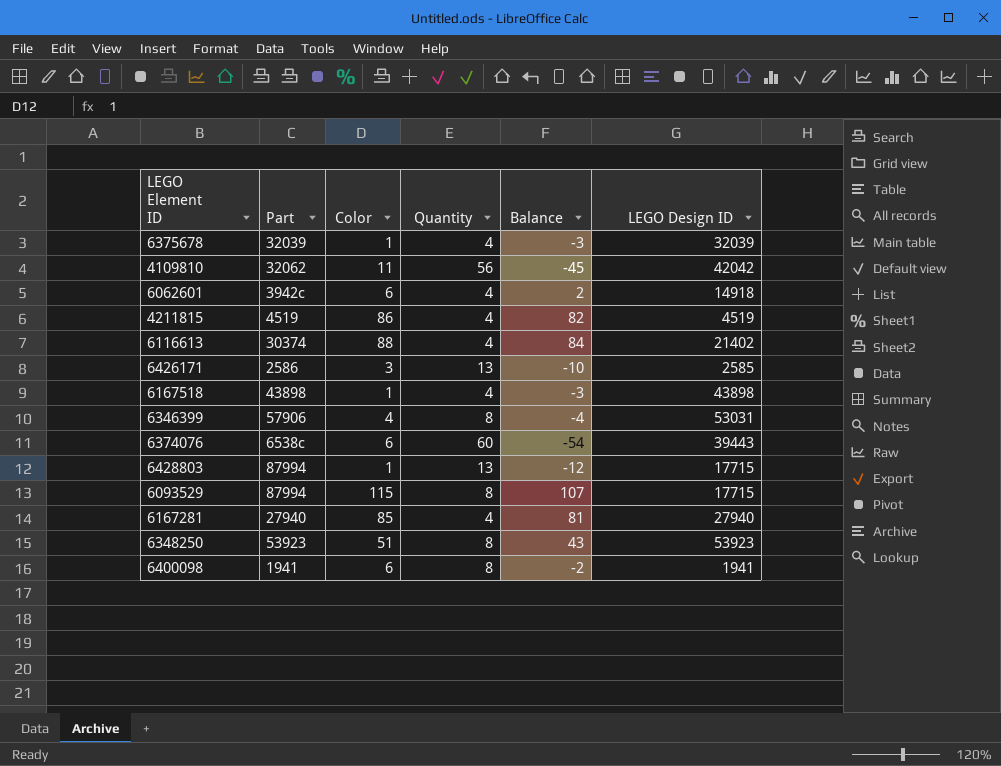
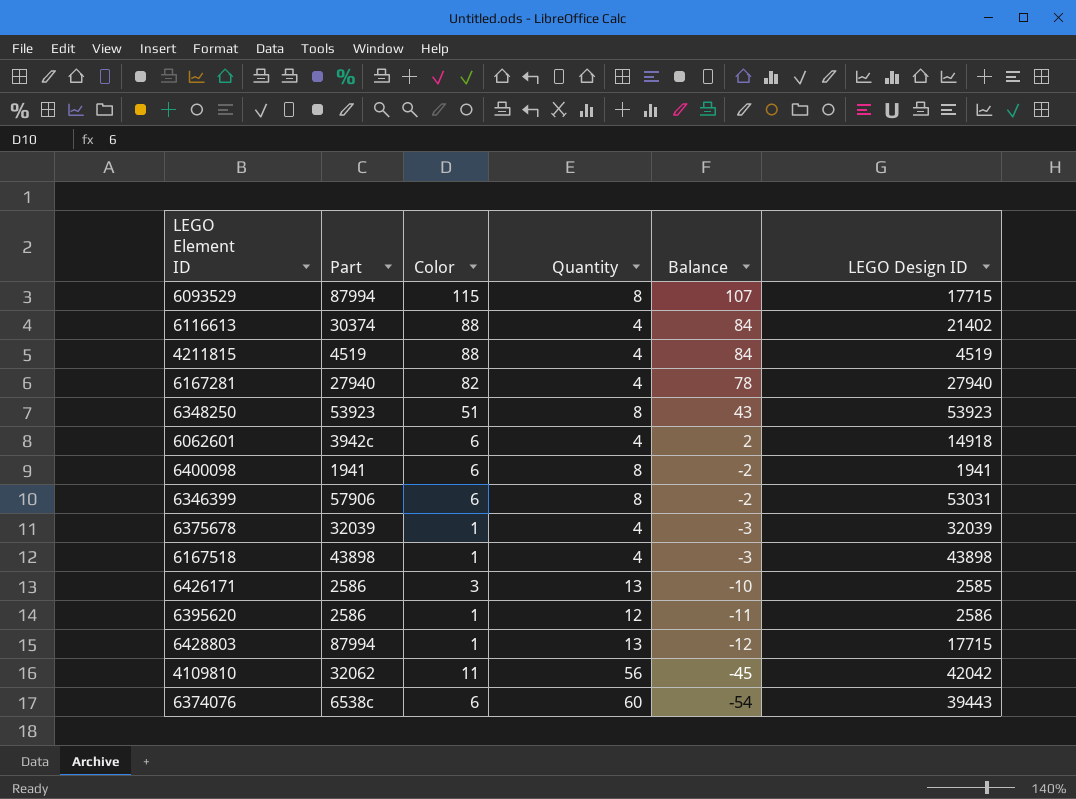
row order: none -> Balance descending
4211815 | Color: 86 -> 88
4211815 | Balance: 82 -> 84
6167281 | Color: 85 -> 82
6167281 | Balance: 81 -> 78
6346399 | Color: 4 -> 6
6346399 | Balance: -4 -> -2
row 6395620: none -> 2586 | 1 | 12 | -11 | 2586

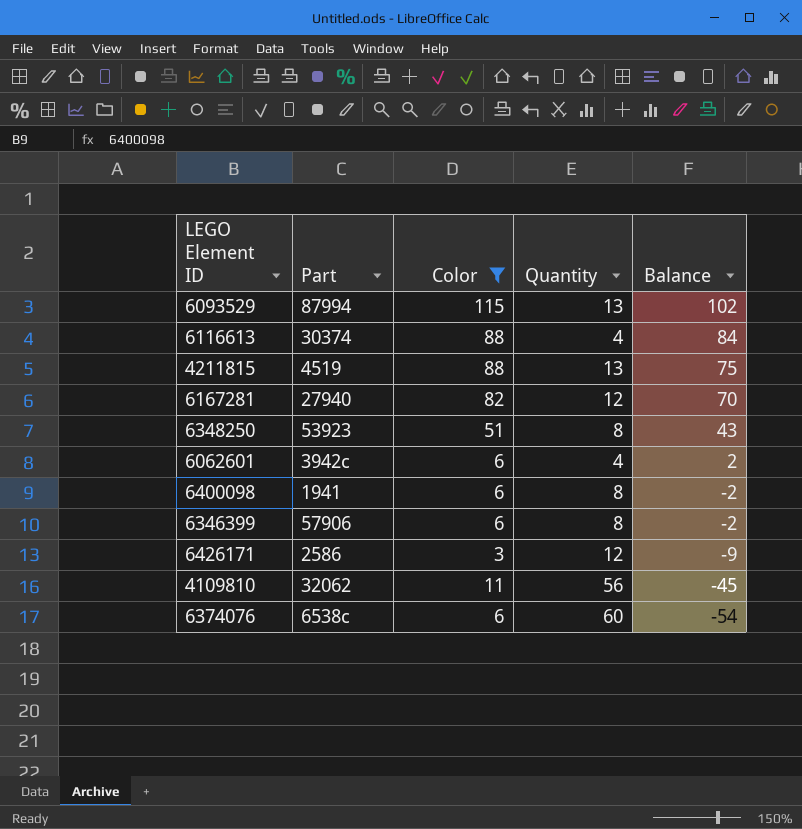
filter: none -> Color != 1
column LEGO Design ID | position: 6 -> none
6093529 | Quantity: 8 -> 13
6093529 | Balance: 107 -> 102
4211815 | Quantity: 4 -> 13
4211815 | Balance: 84 -> 75
6167281 | Quantity: 4 -> 12
6167281 | Balance: 78 -> 70
6426171 | Quantity: 13 -> 12
6426171 | Balance: -10 -> -9

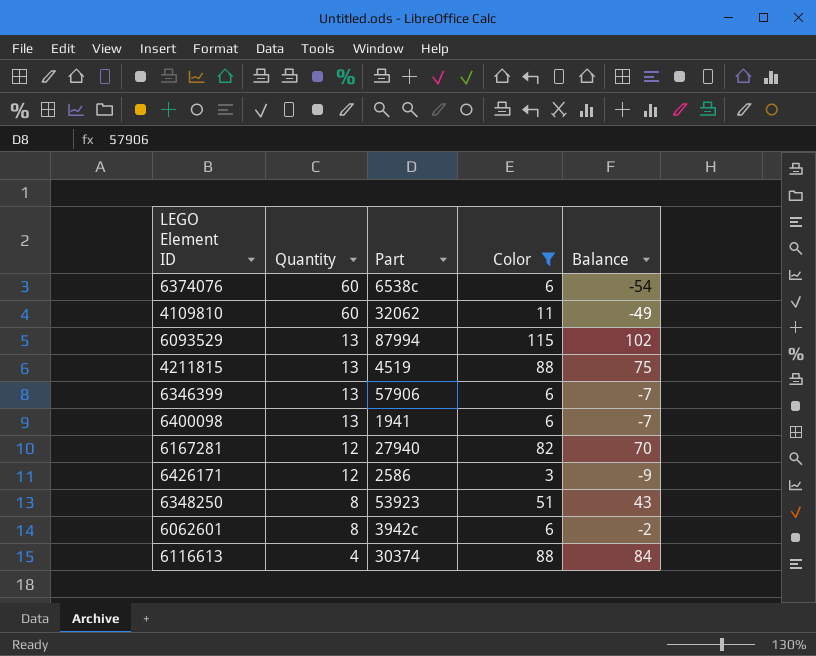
row order: Balance descending -> Quantity descending
column Quantity | position: 4 -> 2
4109810 | Quantity: 56 -> 60
4109810 | Balance: -45 -> -49
6346399 | Quantity: 8 -> 13
6346399 | Balance: -2 -> -7
6400098 | Quantity: 8 -> 13
6400098 | Balance: -2 -> -7
6062601 | Quantity: 4 -> 8
6062601 | Balance: 2 -> -2

